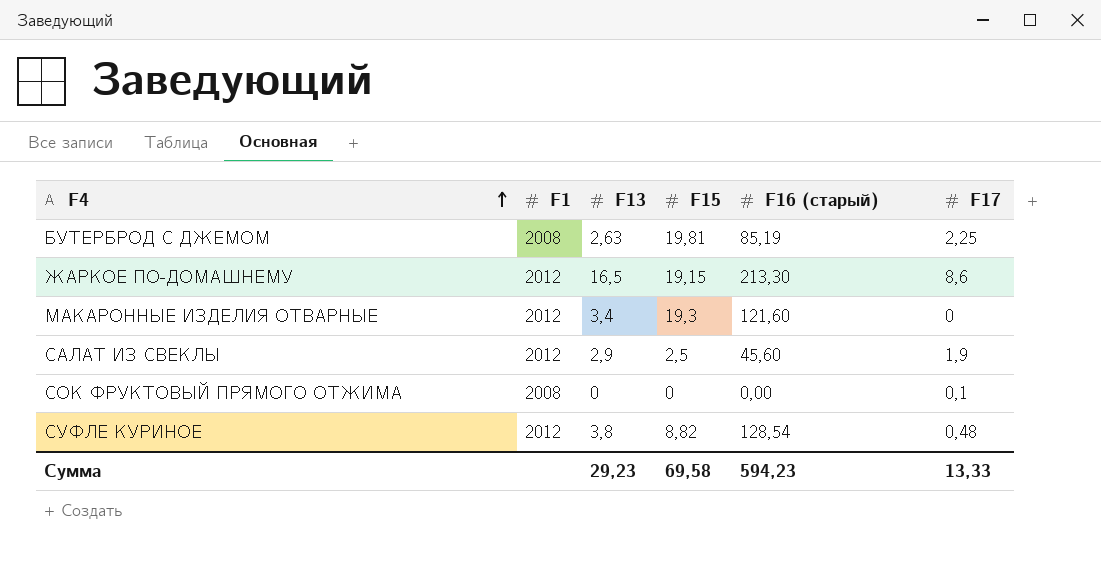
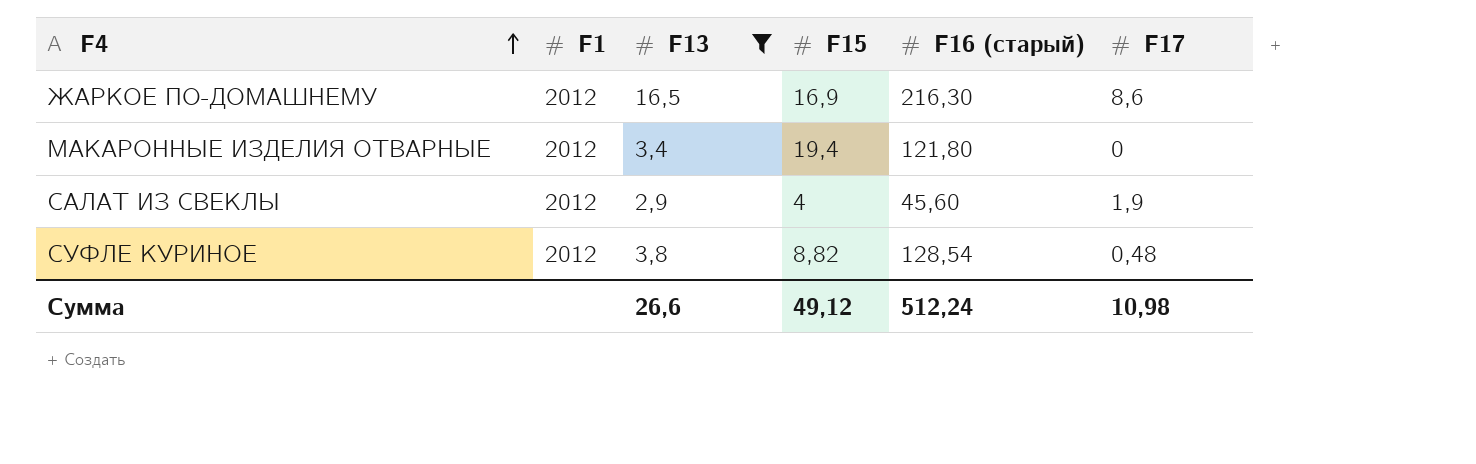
filter: none -> F13 >= 2,9
ЖАРКОЕ ПО-ДОМАШНЕМУ | F15: 19,15 -> 16,9
ЖАРКОЕ ПО-ДОМАШНЕМУ | F16 (старый): 213,30 -> 216,30
МАКАРОННЫЕ ИЗДЕЛИЯ ОТВАРНЫЕ | F15: 19,3 -> 19,4
МАКАРОННЫЕ ИЗДЕЛИЯ ОТВАРНЫЕ | F16 (старый): 121,60 -> 121,80
САЛАТ ИЗ СВЕКЛЫ | F15: 2,5 -> 4
Сумма | F13: 29,23 -> 26,6
Сумма | F15: 69,58 -> 49,12
Сумма | F16 (старый): 594,23 -> 512,24
Сумма | F17: 13,33 -> 10,98

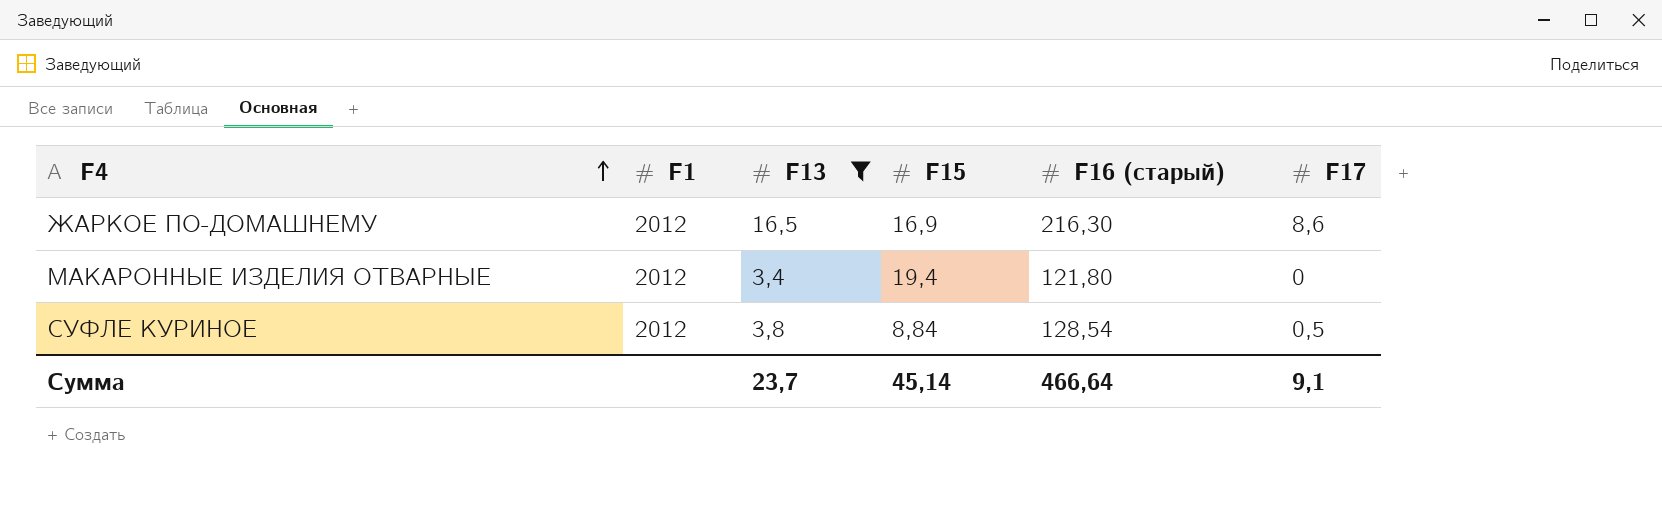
row САЛАТ ИЗ СВЕКЛЫ: 2012 | 2,9 | 4 | 45,60 | 1,9 -> none
СУФЛЕ КУРИНОЕ | F15: 8,82 -> 8,84
СУФЛЕ КУРИНОЕ | F17: 0,48 -> 0,5
Сумма | F13: 26,6 -> 23,7
Сумма | F15: 49,12 -> 45,14
Сумма | F16 (старый): 512,24 -> 466,64
Сумма | F17: 10,98 -> 9,1

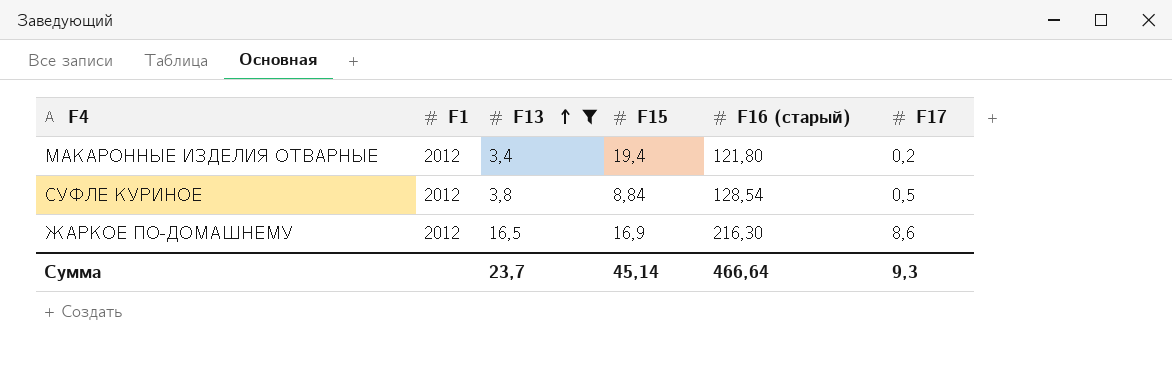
row order: F4 ascending -> F13 ascending
МАКАРОННЫЕ ИЗДЕЛИЯ ОТВАРНЫЕ | F17: 0 -> 0,2
Сумма | F17: 9,1 -> 9,3

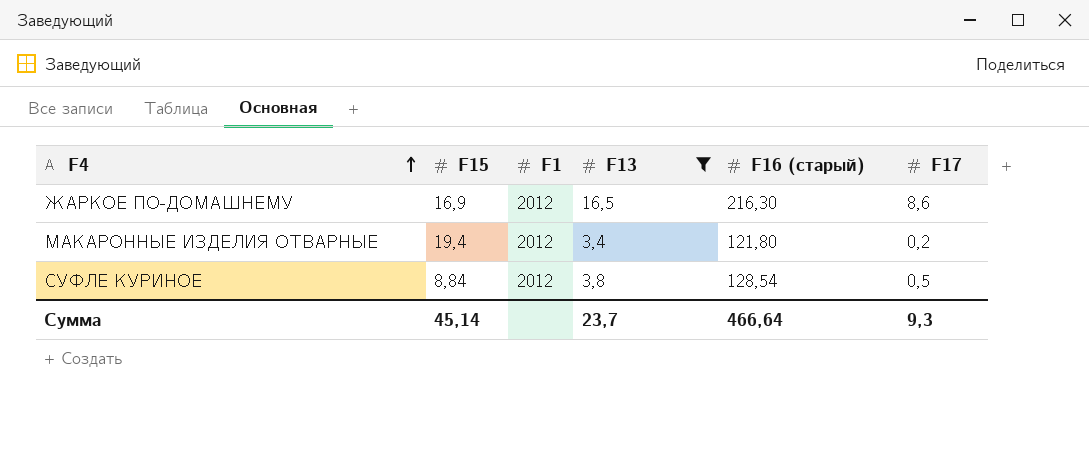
row order: F13 ascending -> F4 ascending
column F15 | position: 4 -> 2

